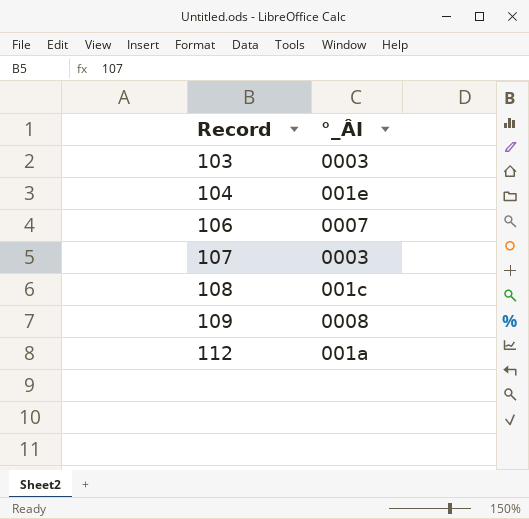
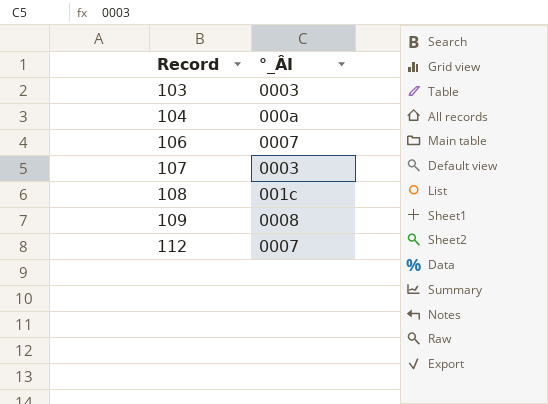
104 | °_ÂI: 001e -> 000a
112 | °_ÂI: 001a -> 0007

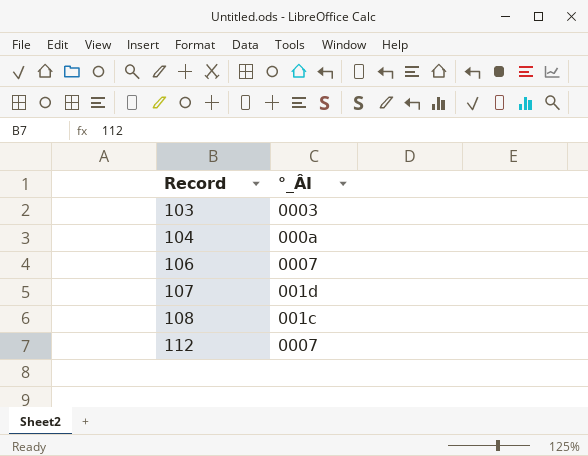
row 109: 0008 -> none
107 | °_ÂI: 0003 -> 001d

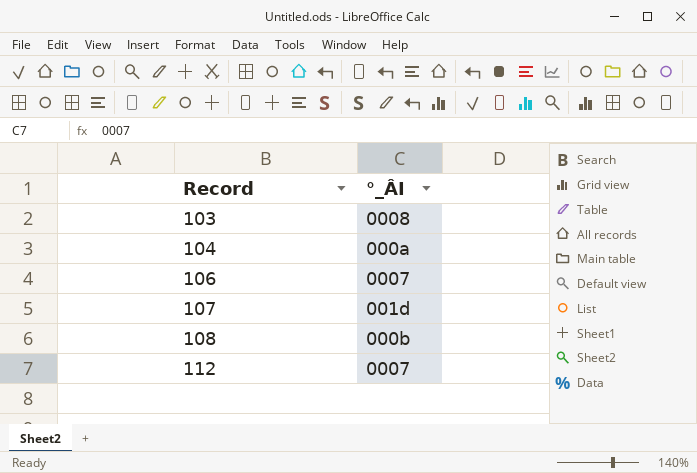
103 | °_ÂI: 0003 -> 0008
108 | °_ÂI: 001c -> 000b

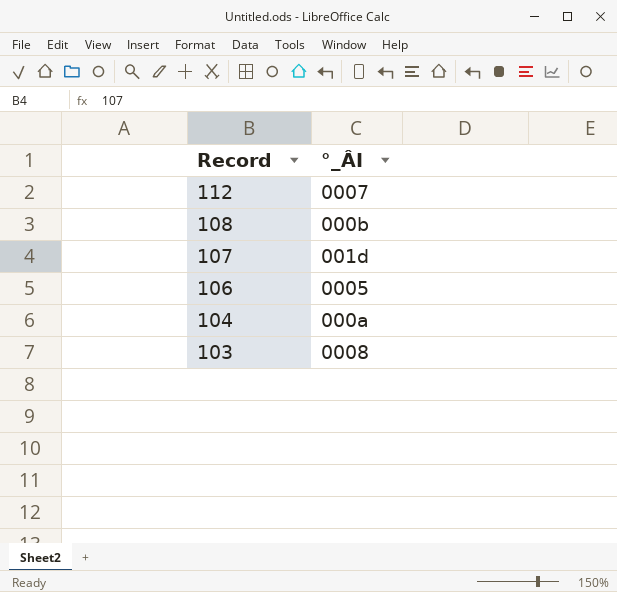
row order: Record ascending -> Record descending
106 | °_ÂI: 0007 -> 0005

